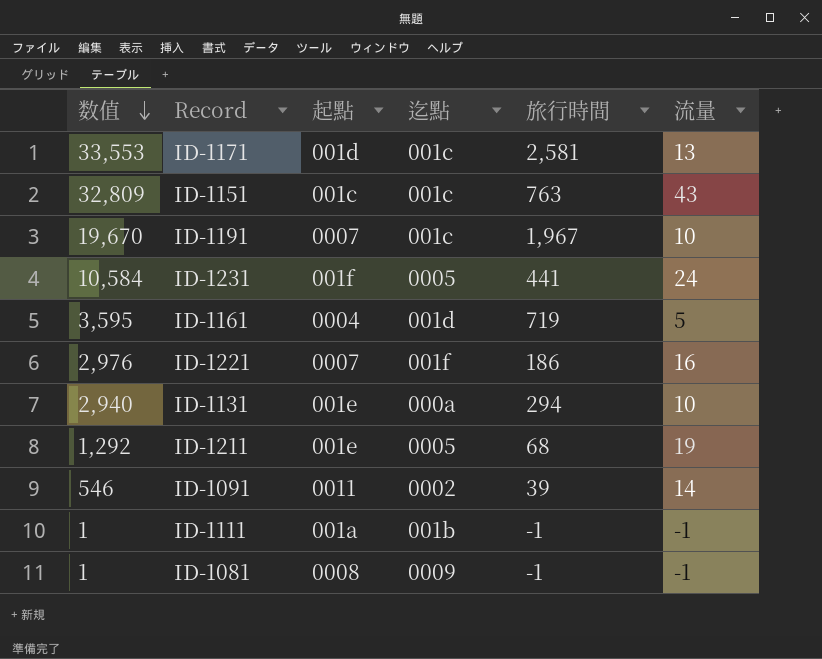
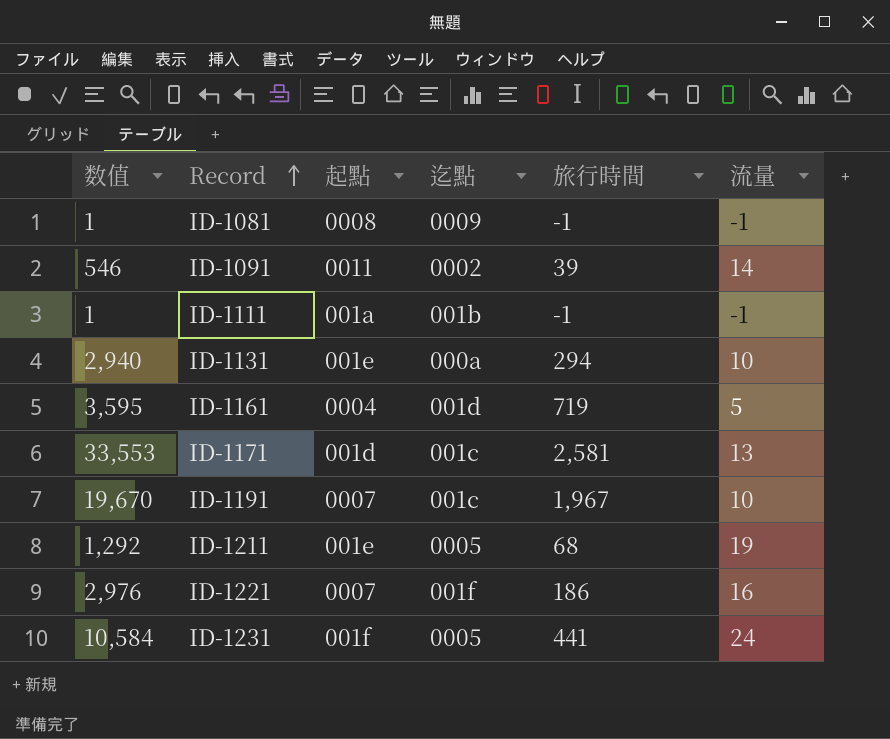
row order: 数值 descending -> Record ascending
row ID-1151: 32,809 | 001c | 001c | 763 | 43 -> none

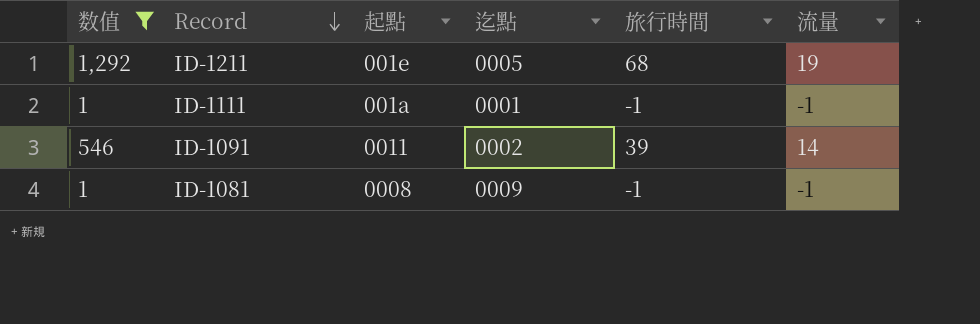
filter: none -> 数值 <= 1,292
row order: Record ascending -> Record descending
ID-1111 | 迄點: 001b -> 0001

